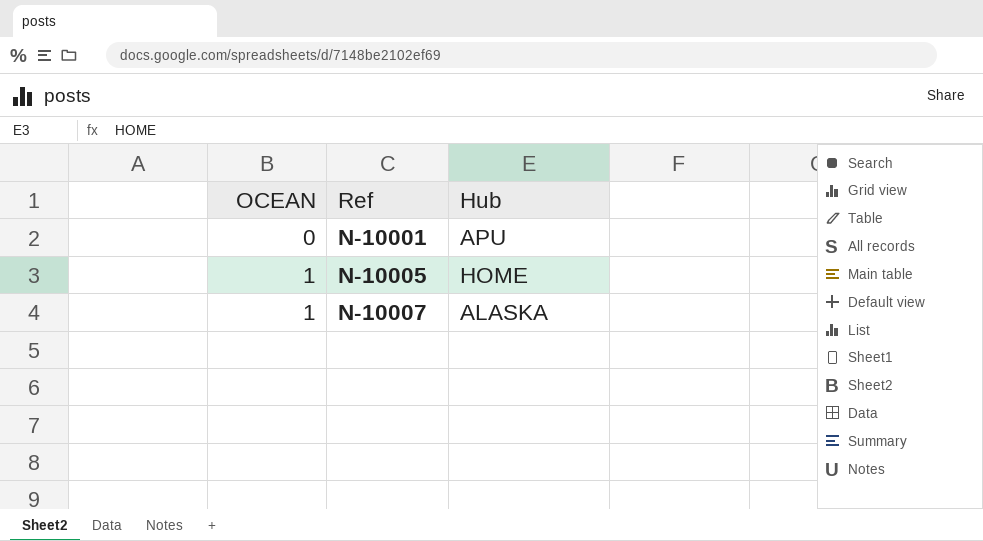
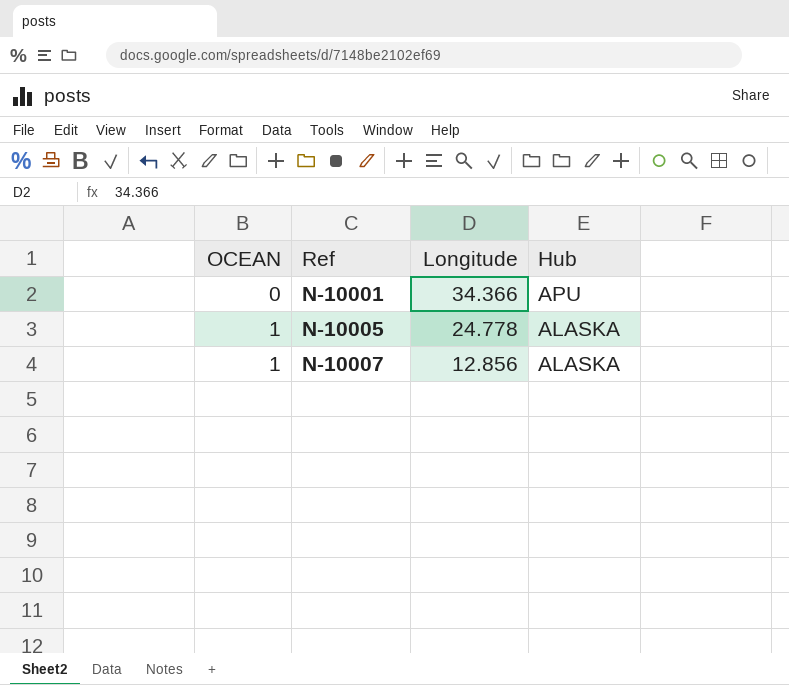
column Longitude | position: none -> 3
N-10005 | Hub: HOME -> ALASKA

